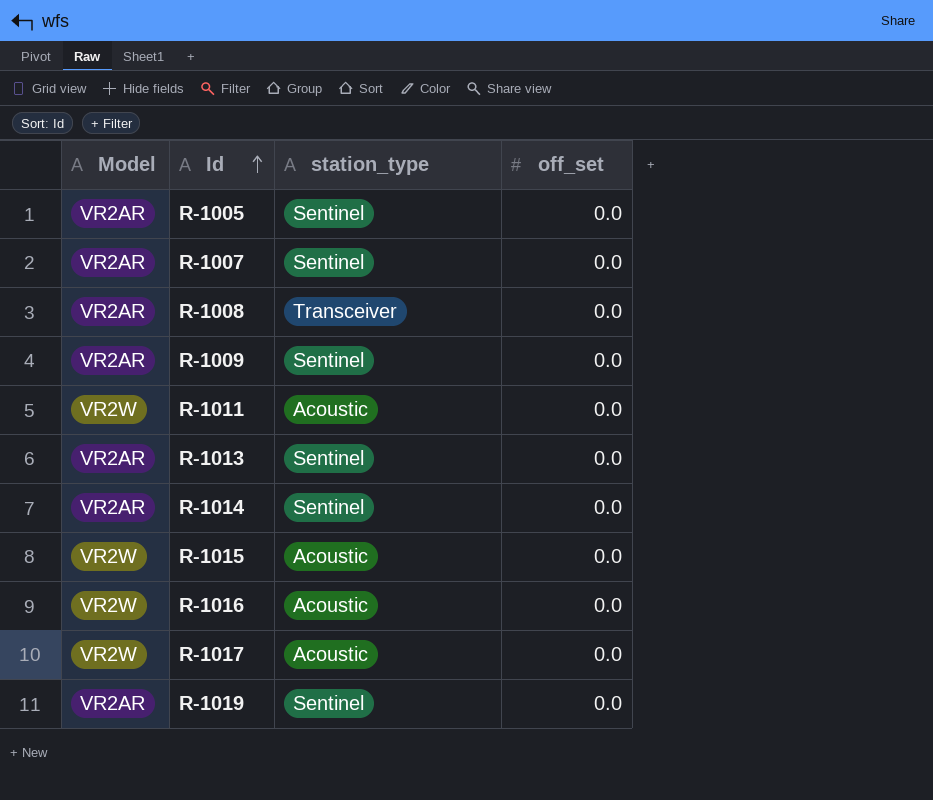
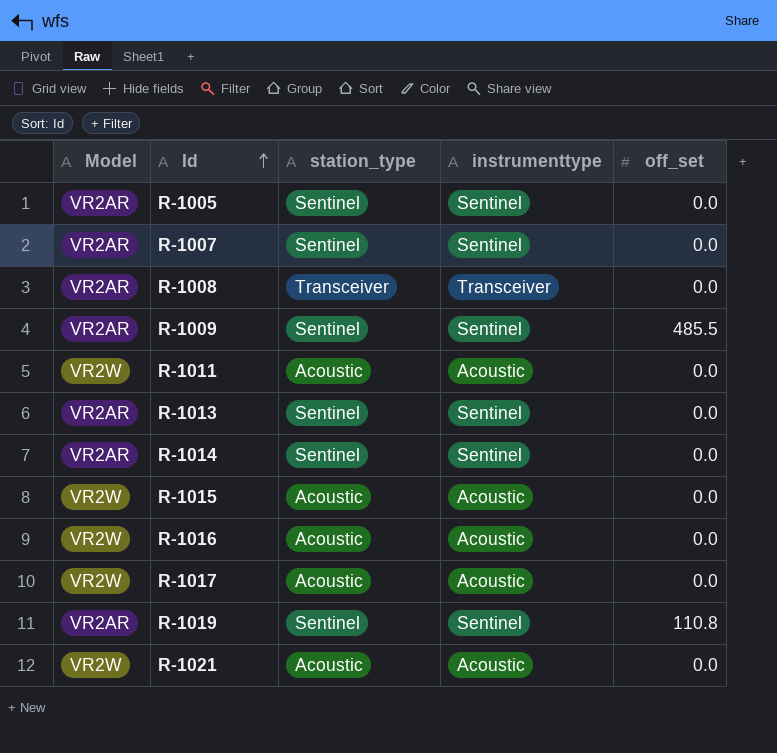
column instrumenttype | position: none -> 4
R-1009 | off_set: 0.0 -> 485.5
R-1019 | off_set: 0.0 -> 110.8
row R-1021: none -> VR2W | Acoustic | Acoustic | 0.0

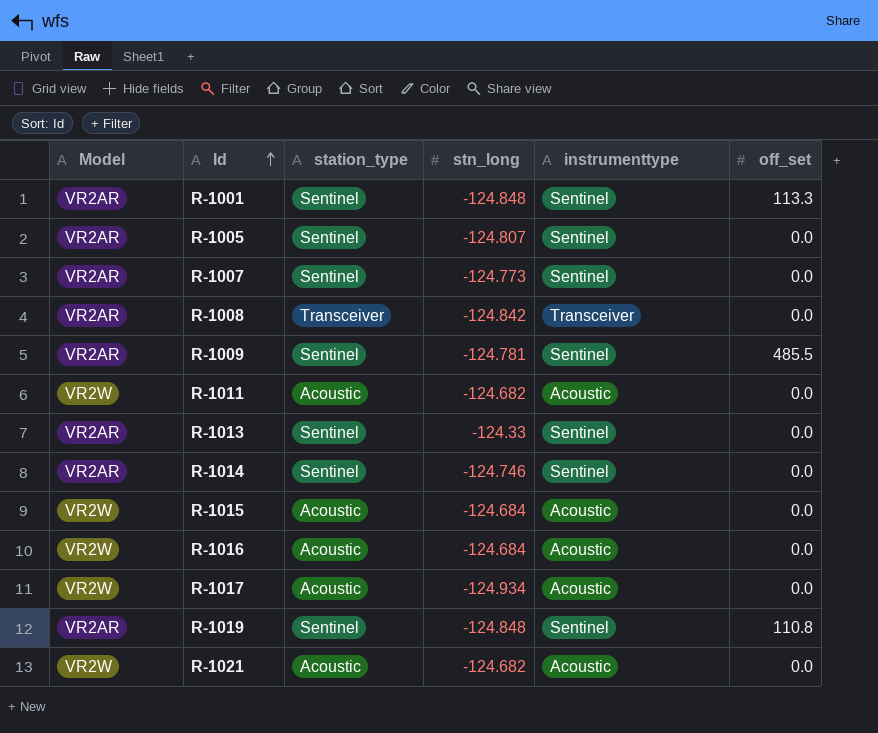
column stn_long | position: none -> 4
row R-1001: none -> VR2AR | Sentinel | -124.848 | Sentinel | 113.3

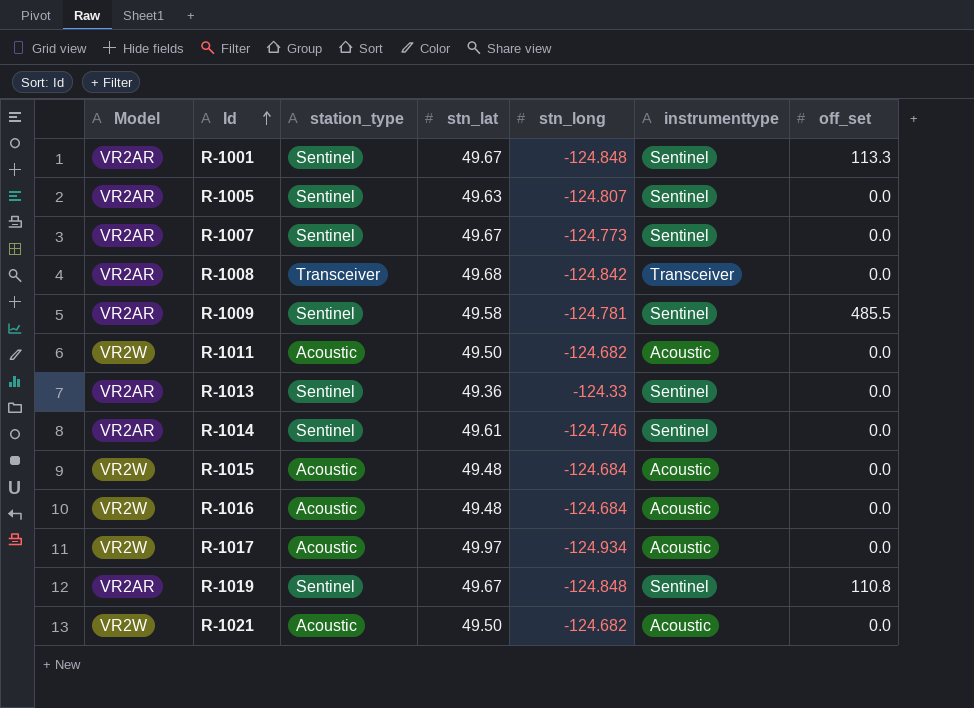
column stn_lat | position: none -> 4

